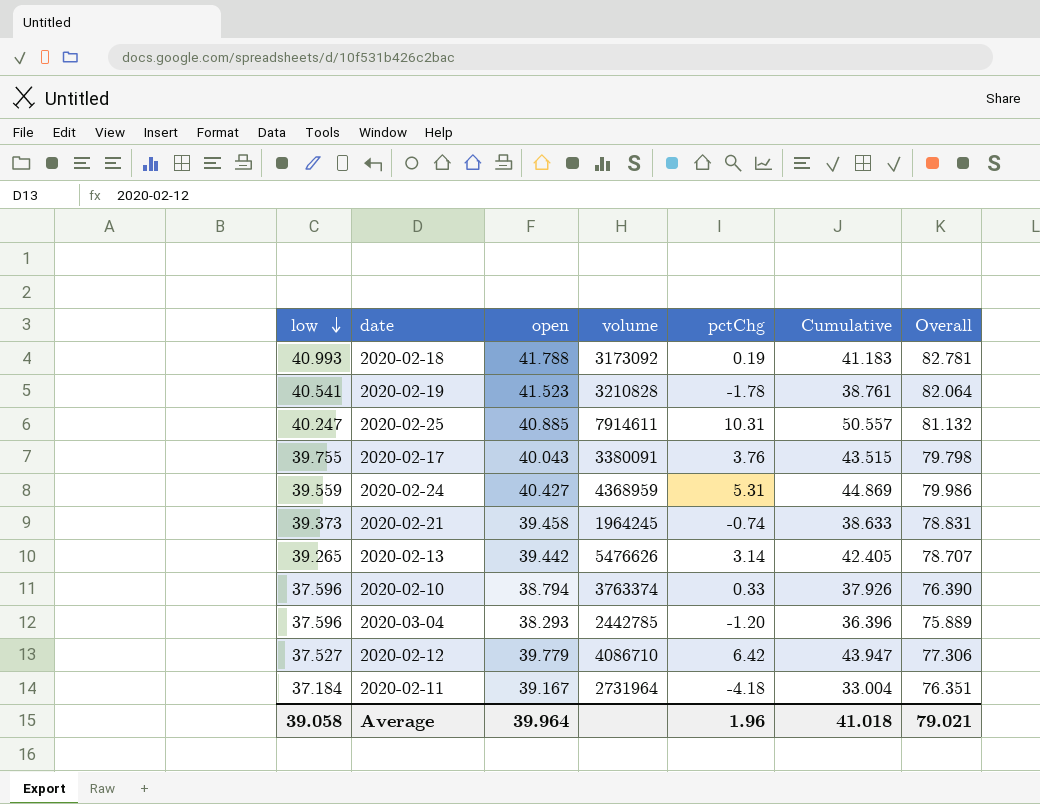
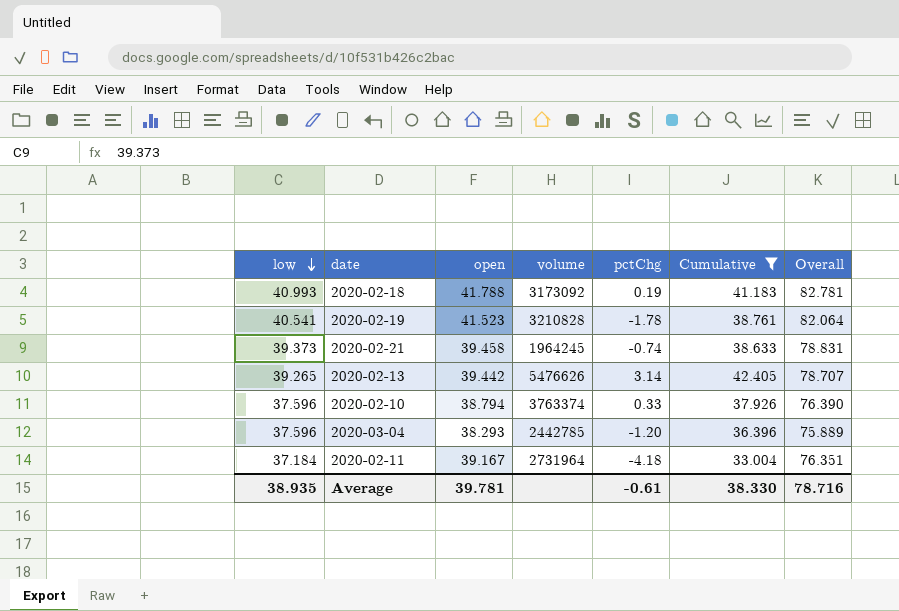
filter: none -> Cumulative <= 42.405
Average | low: 39.058 -> 38.935
Average | open: 39.964 -> 39.781
Average | pctChg: 1.96 -> -0.61
Average | Cumulative: 41.018 -> 38.330
Average | Overall: 79.021 -> 78.716

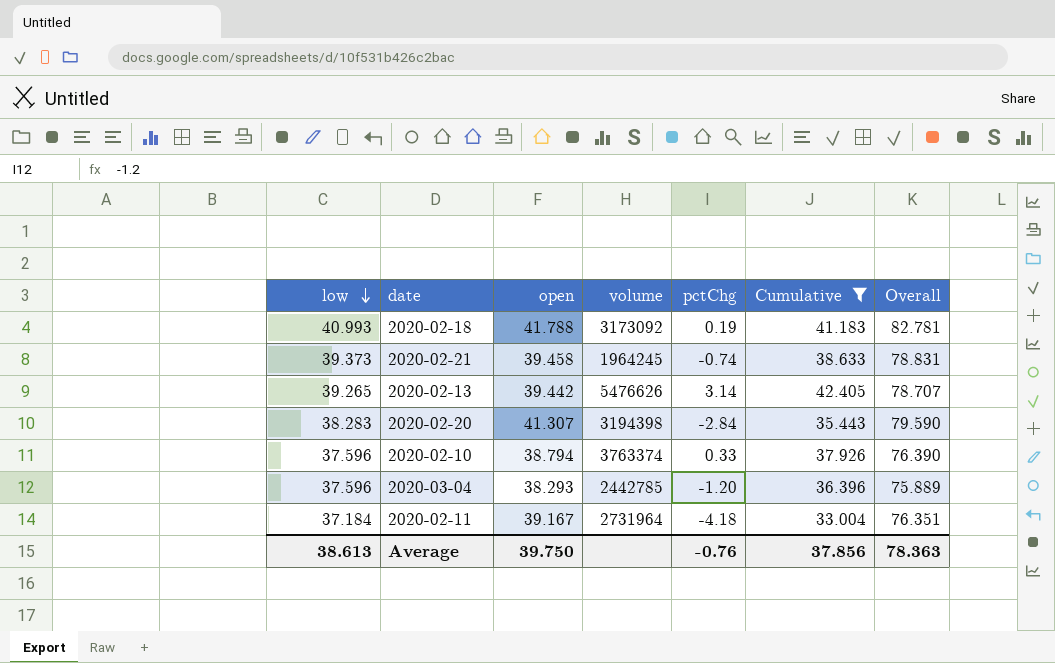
row 2020-02-19: 40.541 | 41.523 | 3210828 | -1.78 | 38.761 | 82.064 -> none
row 2020-02-20: none -> 38.283 | 41.307 | 3194398 | -2.84 | 35.443 | 79.590
Average | low: 38.935 -> 38.613
Average | open: 39.781 -> 39.750
Average | pctChg: -0.61 -> -0.76
Average | Cumulative: 38.330 -> 37.856
Average | Overall: 78.716 -> 78.363

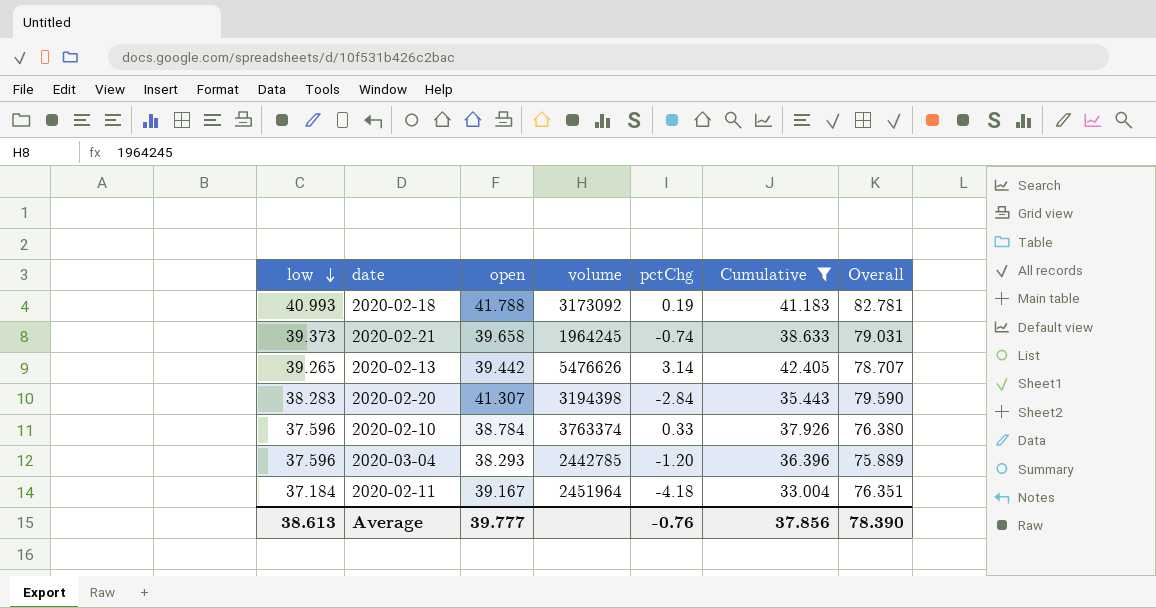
2020-02-21 | open: 39.458 -> 39.658
2020-02-21 | Overall: 78.831 -> 79.031
2020-02-10 | open: 38.794 -> 38.784
2020-02-10 | Overall: 76.390 -> 76.380
2020-02-11 | volume: 2731964 -> 2451964
Average | open: 39.750 -> 39.777
Average | Overall: 78.363 -> 78.390

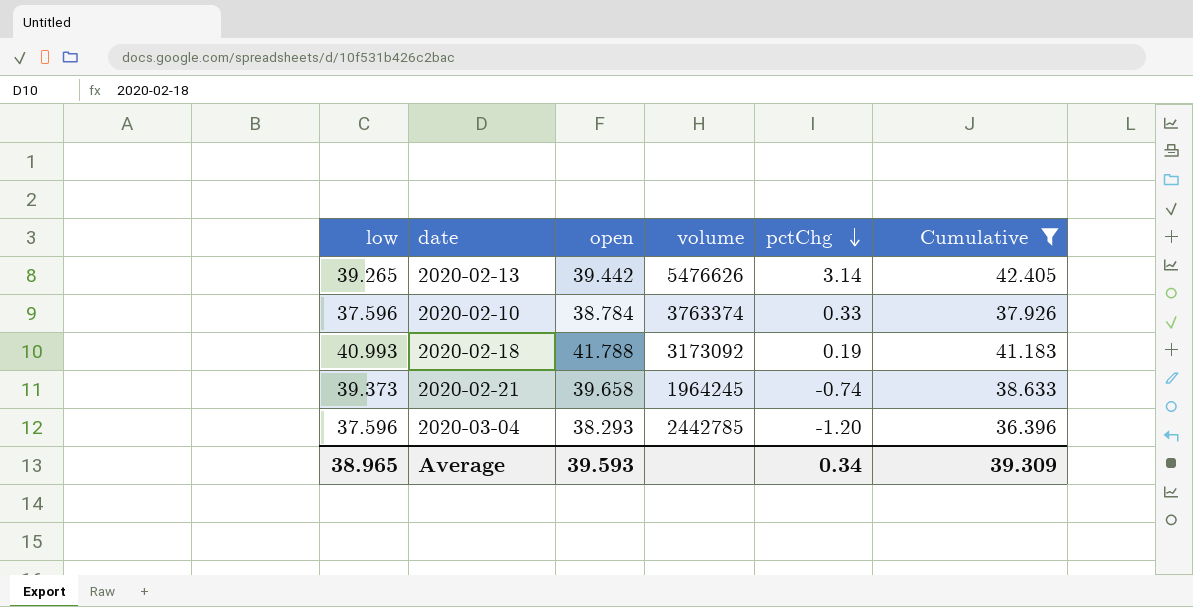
row order: low descending -> pctChg descending
column Overall | formula: [low] + [open] -> none
row 2020-02-20: 38.283 | 41.307 | 3194398 | -2.84 | 35.443 | 79.590 -> none
row 2020-02-11: 37.184 | 39.167 | 2451964 | -4.18 | 33.004 | 76.351 -> none
Average | low: 38.613 -> 38.965
Average | open: 39.777 -> 39.593
Average | pctChg: -0.76 -> 0.34
Average | Cumulative: 37.856 -> 39.309

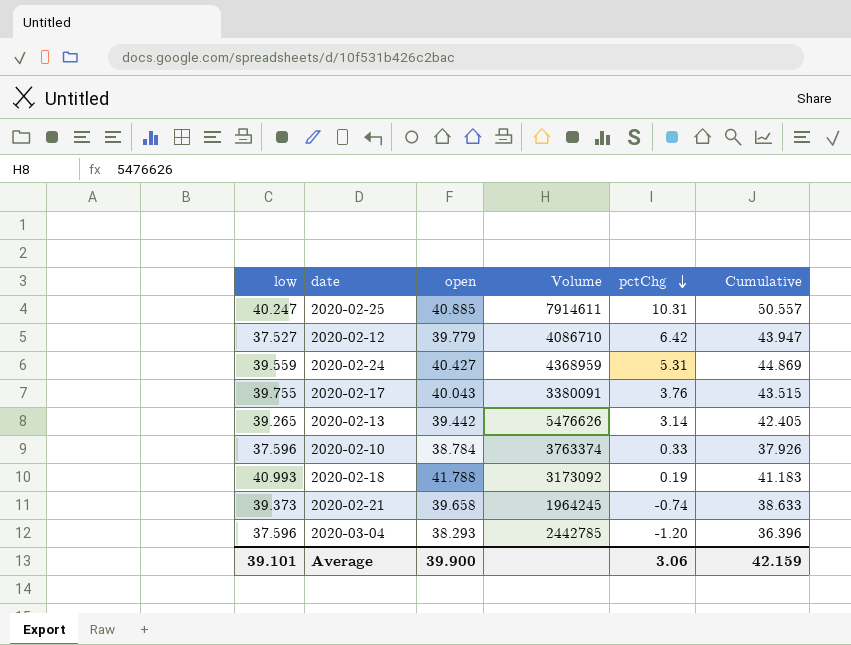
filter: Cumulative <= 42.405 -> none
column name: volume -> Volume
Average | low: 38.965 -> 39.101
Average | open: 39.593 -> 39.900
Average | pctChg: 0.34 -> 3.06
Average | Cumulative: 39.309 -> 42.159

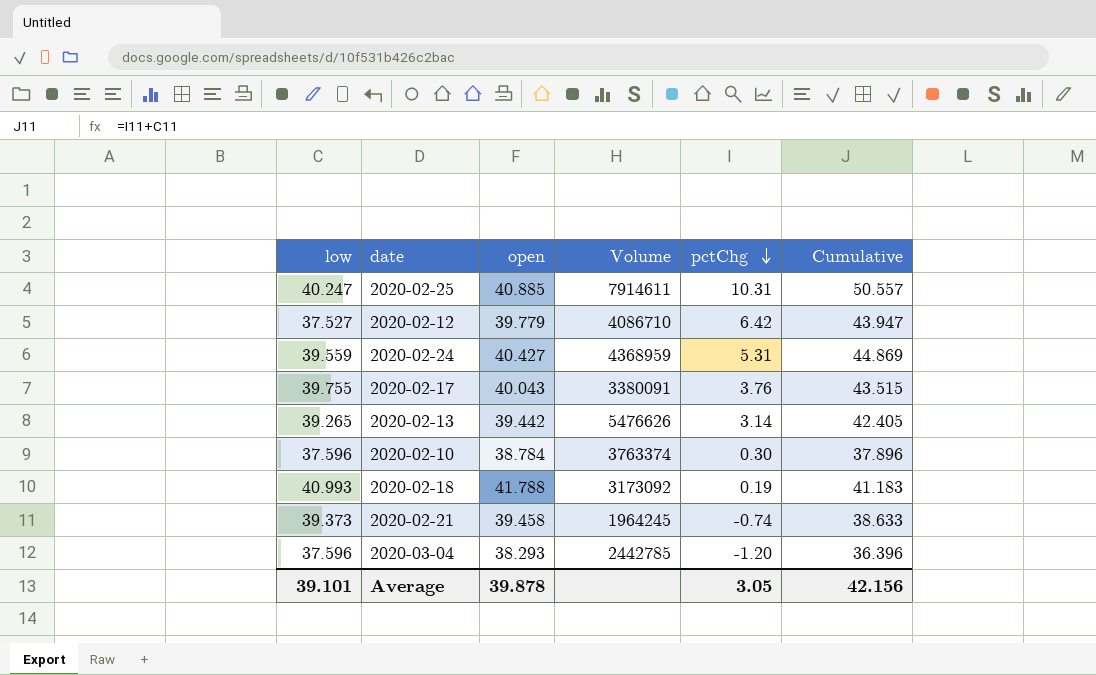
2020-02-10 | pctChg: 0.33 -> 0.30
2020-02-10 | Cumulative: 37.926 -> 37.896
2020-02-21 | open: 39.658 -> 39.458
Average | open: 39.900 -> 39.878
Average | pctChg: 3.06 -> 3.05
Average | Cumulative: 42.159 -> 42.156

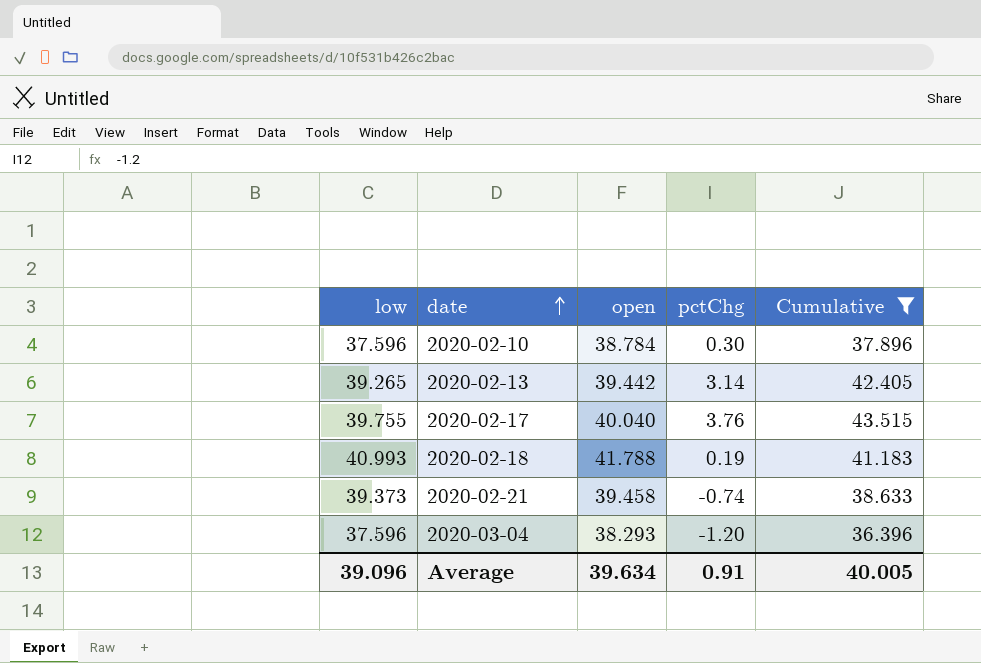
filter: none -> Cumulative <= 43.515
row order: pctChg descending -> date ascending
column Volume | position: 4 -> none
2020-02-17 | open: 40.043 -> 40.040
Average | low: 39.101 -> 39.096
Average | open: 39.878 -> 39.634
Average | pctChg: 3.05 -> 0.91
Average | Cumulative: 42.156 -> 40.005

